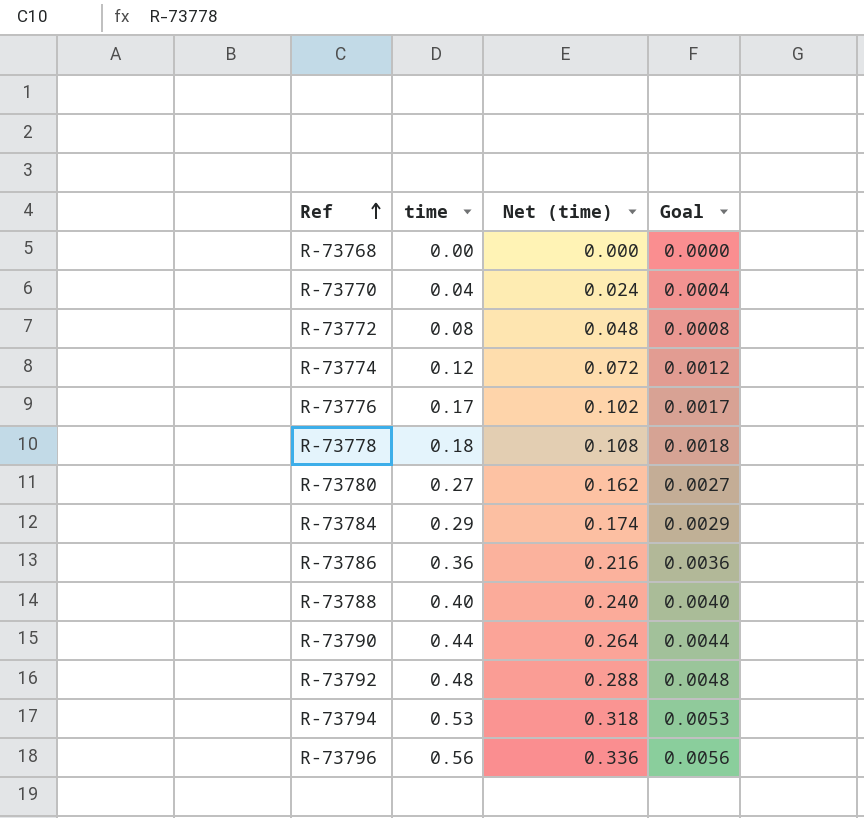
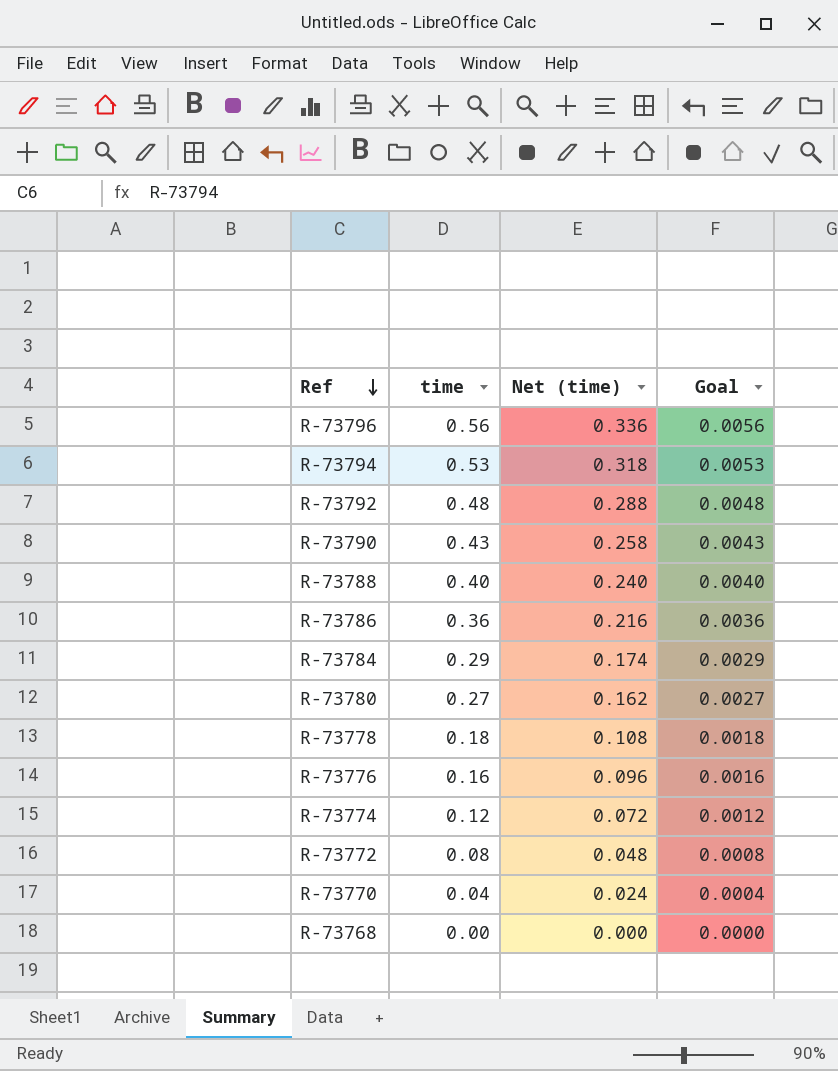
row order: Ref ascending -> Ref descending
R-73790 | time: 0.44 -> 0.43
R-73790 | Net (time): 0.264 -> 0.258
R-73790 | Goal: 0.0044 -> 0.0043
R-73776 | time: 0.17 -> 0.16
R-73776 | Net (time): 0.102 -> 0.096
R-73776 | Goal: 0.0017 -> 0.0016

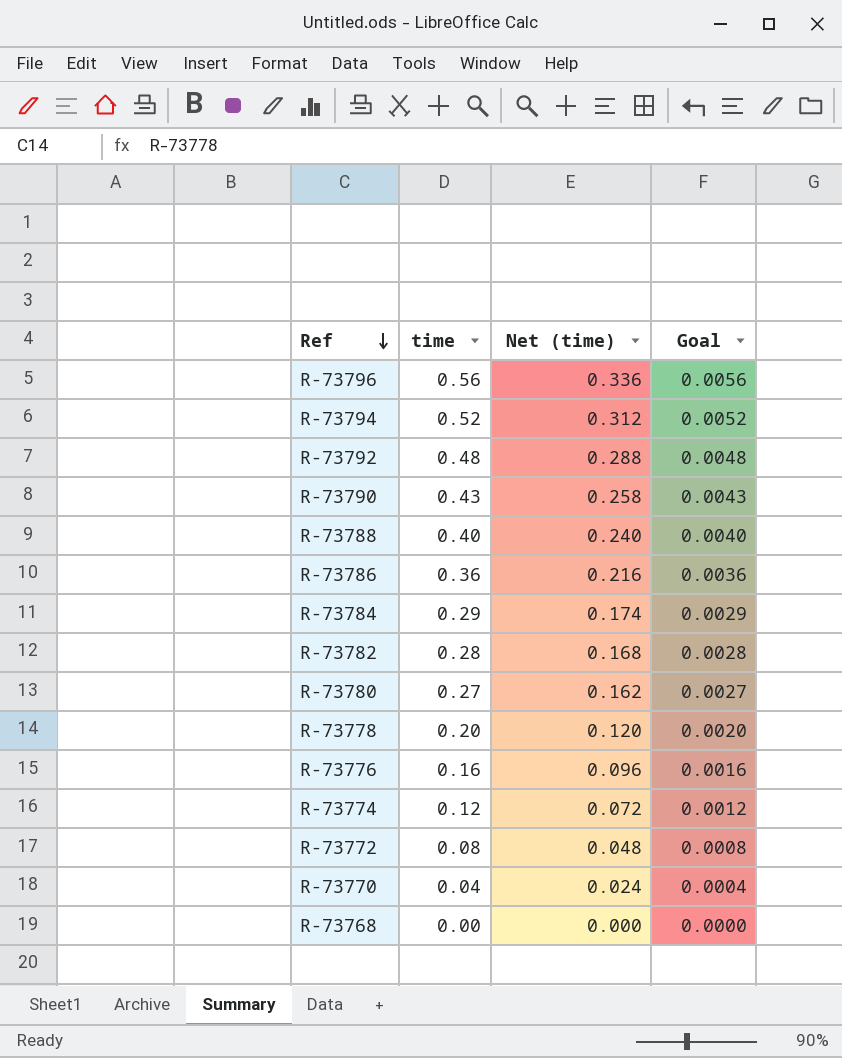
R-73794 | time: 0.53 -> 0.52
R-73794 | Net (time): 0.318 -> 0.312
R-73794 | Goal: 0.0053 -> 0.0052
row R-73782: none -> 0.28 | 0.168 | 0.0028
R-73778 | time: 0.18 -> 0.20
R-73778 | Net (time): 0.108 -> 0.120
R-73778 | Goal: 0.0018 -> 0.0020

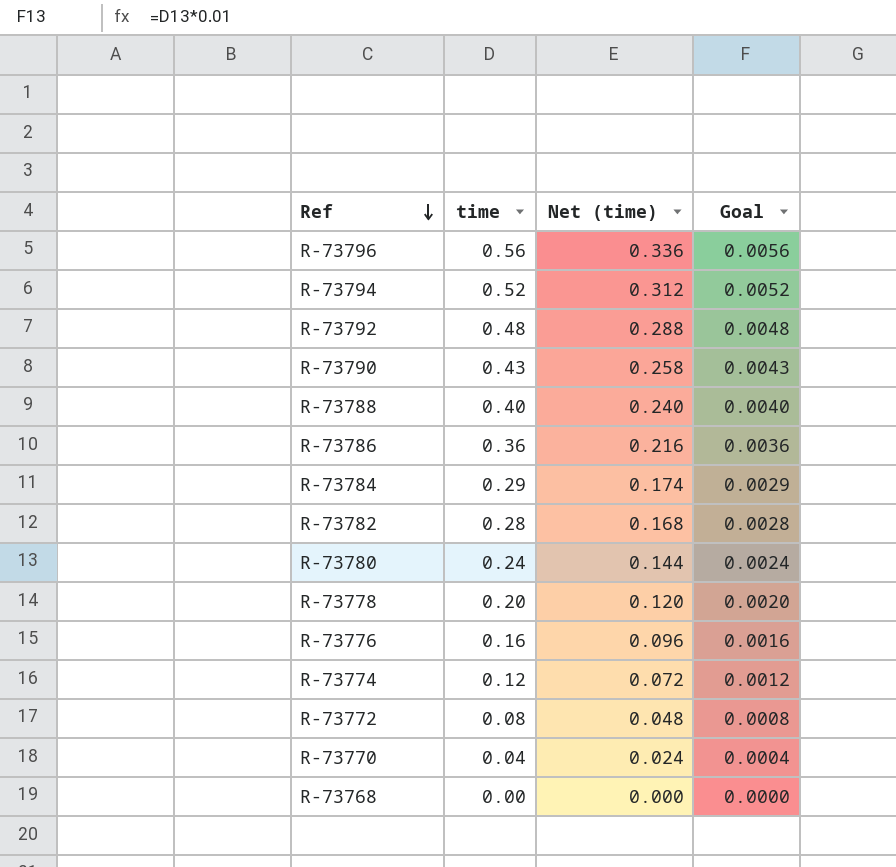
R-73780 | time: 0.27 -> 0.24
R-73780 | Net (time): 0.162 -> 0.144
R-73780 | Goal: 0.0027 -> 0.0024

